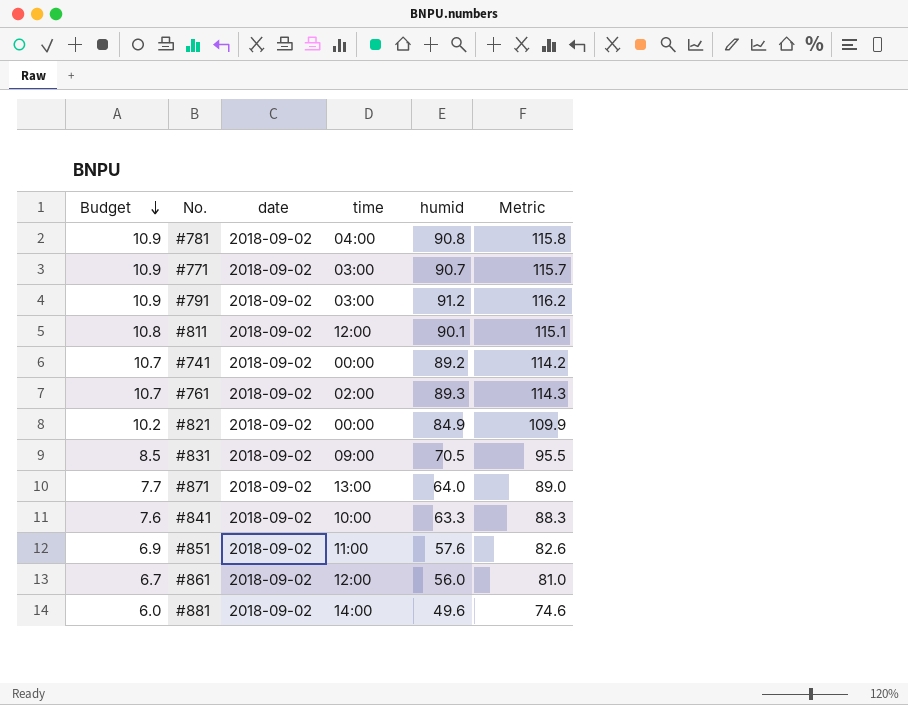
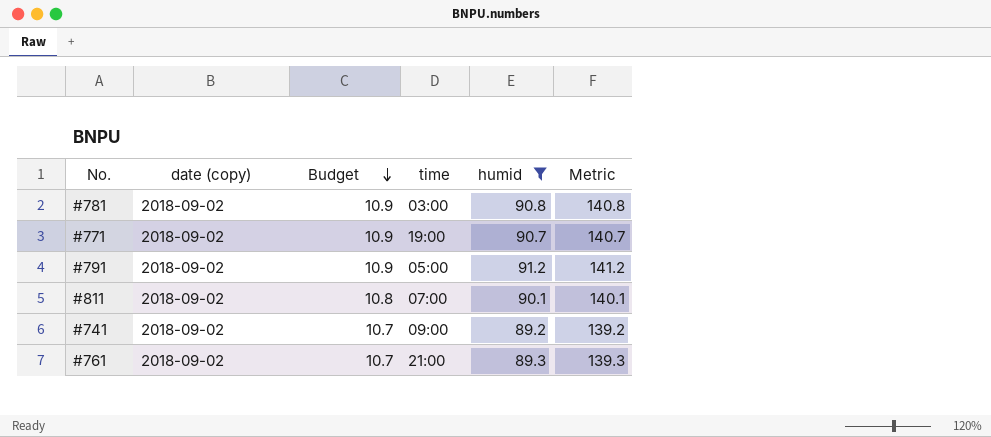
filter: none -> humid >= 89.2
column name: date -> date (copy)
column Budget | position: 1 -> 3
column Metric | formula: [humid] + 25 -> [humid] + 50
#781 | time: 04:00 -> 03:00
#771 | time: 03:00 -> 19:00
#791 | time: 03:00 -> 05:00
#811 | time: 12:00 -> 07:00
#741 | time: 00:00 -> 09:00
#761 | time: 02:00 -> 21:00

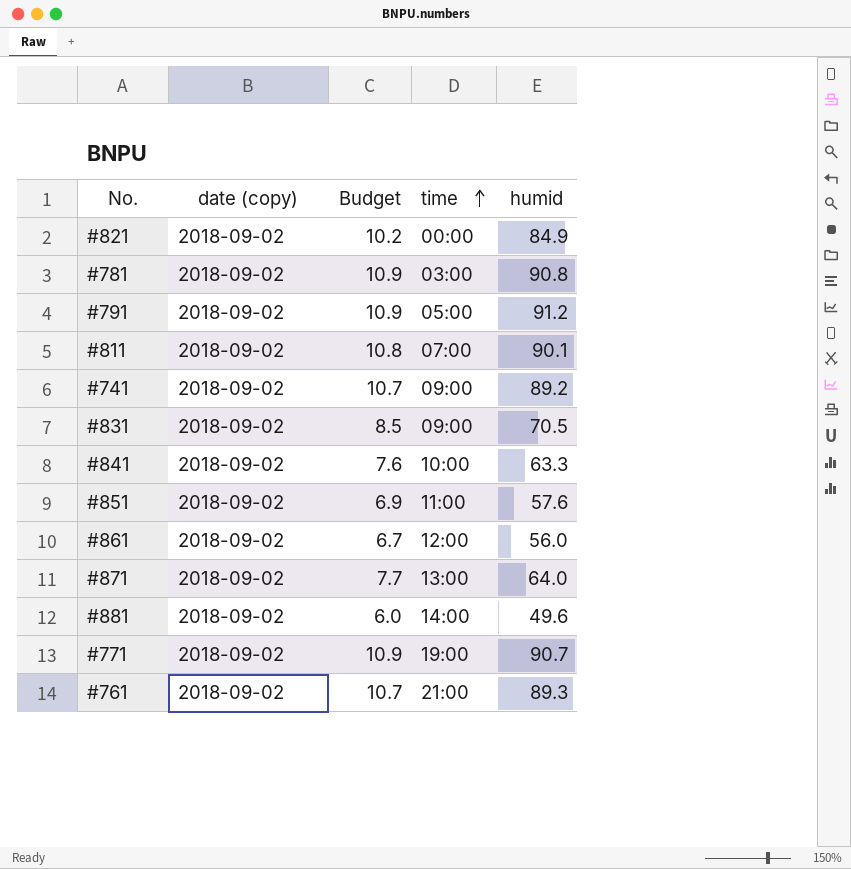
filter: humid >= 89.2 -> none
row order: Budget descending -> time ascending
column Metric | formula: [humid] + 50 -> none

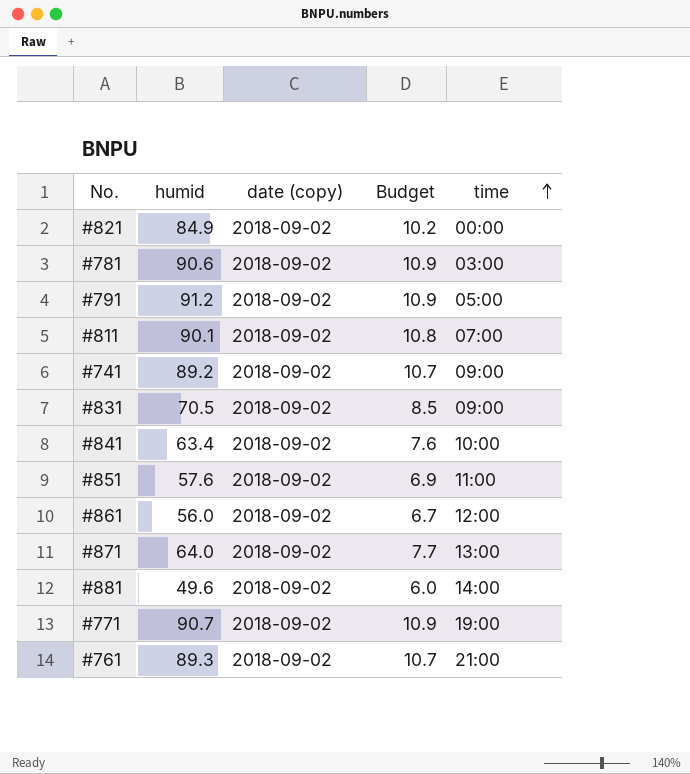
column humid | position: 5 -> 2
#781 | humid: 90.8 -> 90.6
#841 | humid: 63.3 -> 63.4

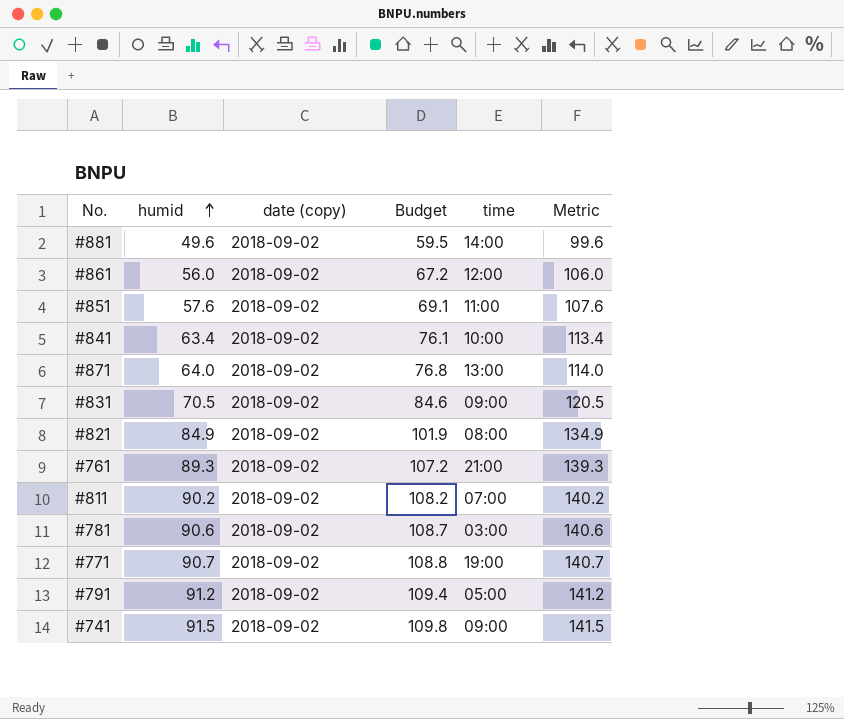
row order: time ascending -> humid ascending
column Budget | formula: [humid] * 0.12 -> [humid] * 1.2
column Metric | formula: none -> [humid] + 50
#821 | time: 00:00 -> 08:00
#811 | humid: 90.1 -> 90.2
#741 | humid: 89.2 -> 91.5

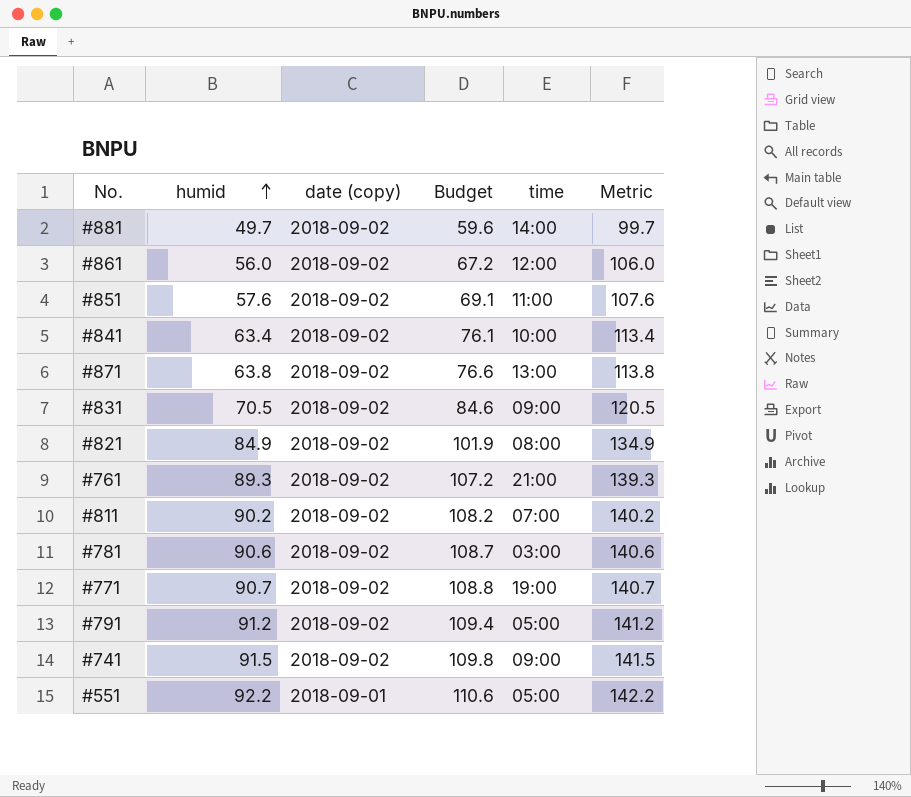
#881 | humid: 49.6 -> 49.7
#881 | Budget: 59.5 -> 59.6
#881 | Metric: 99.6 -> 99.7
#871 | humid: 64.0 -> 63.8
#871 | Budget: 76.8 -> 76.6
#871 | Metric: 114.0 -> 113.8
row #551: none -> 92.2 | 2018-09-01 | 110.6 | 05:00 | 142.2

